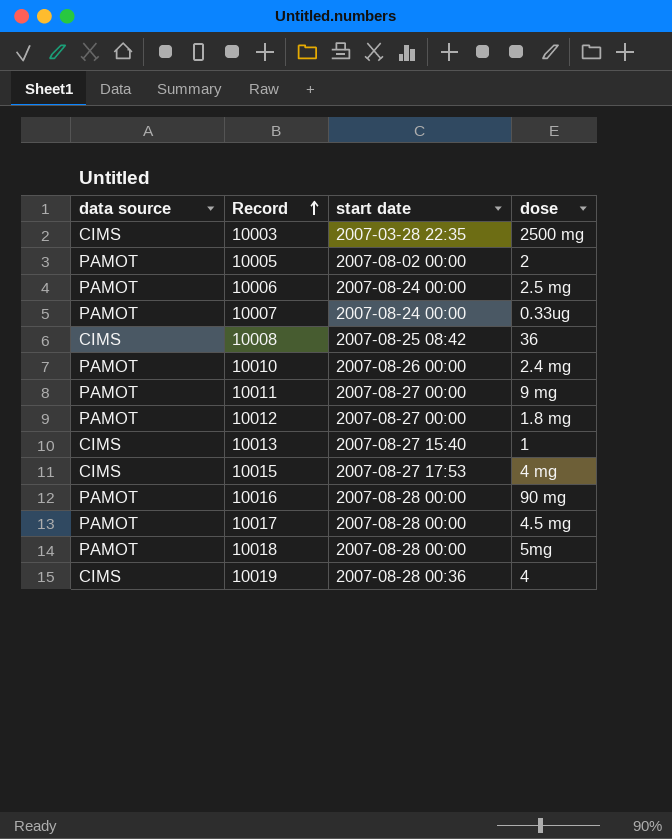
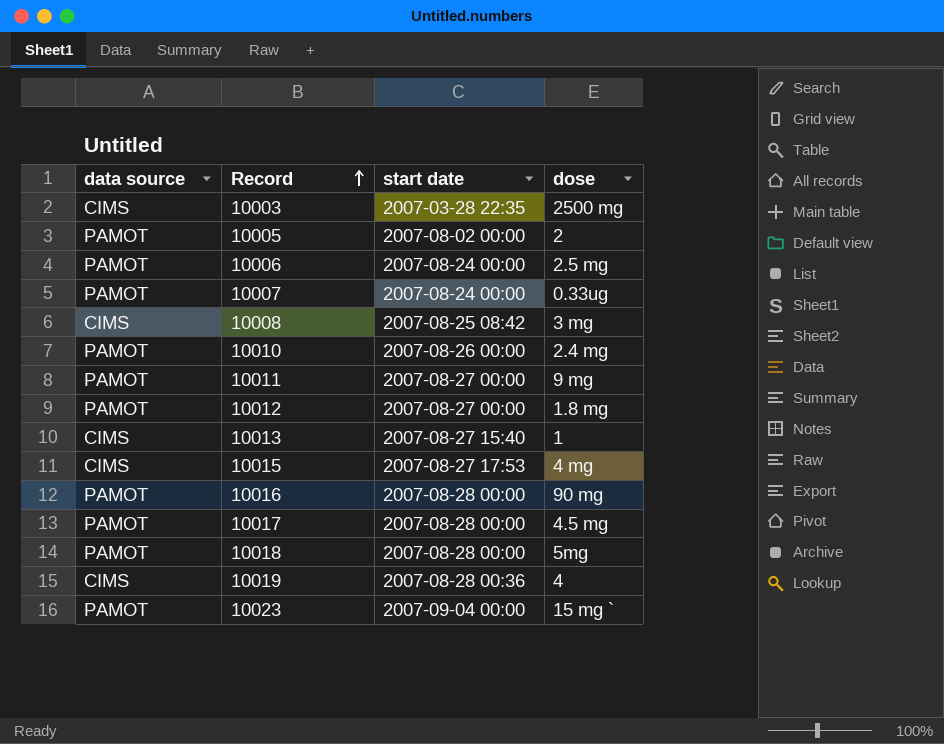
10008 | dose: 36 -> 3 mg
row 10023: none -> PAMOT | 2007-09-04 00:00 | 15 mg `

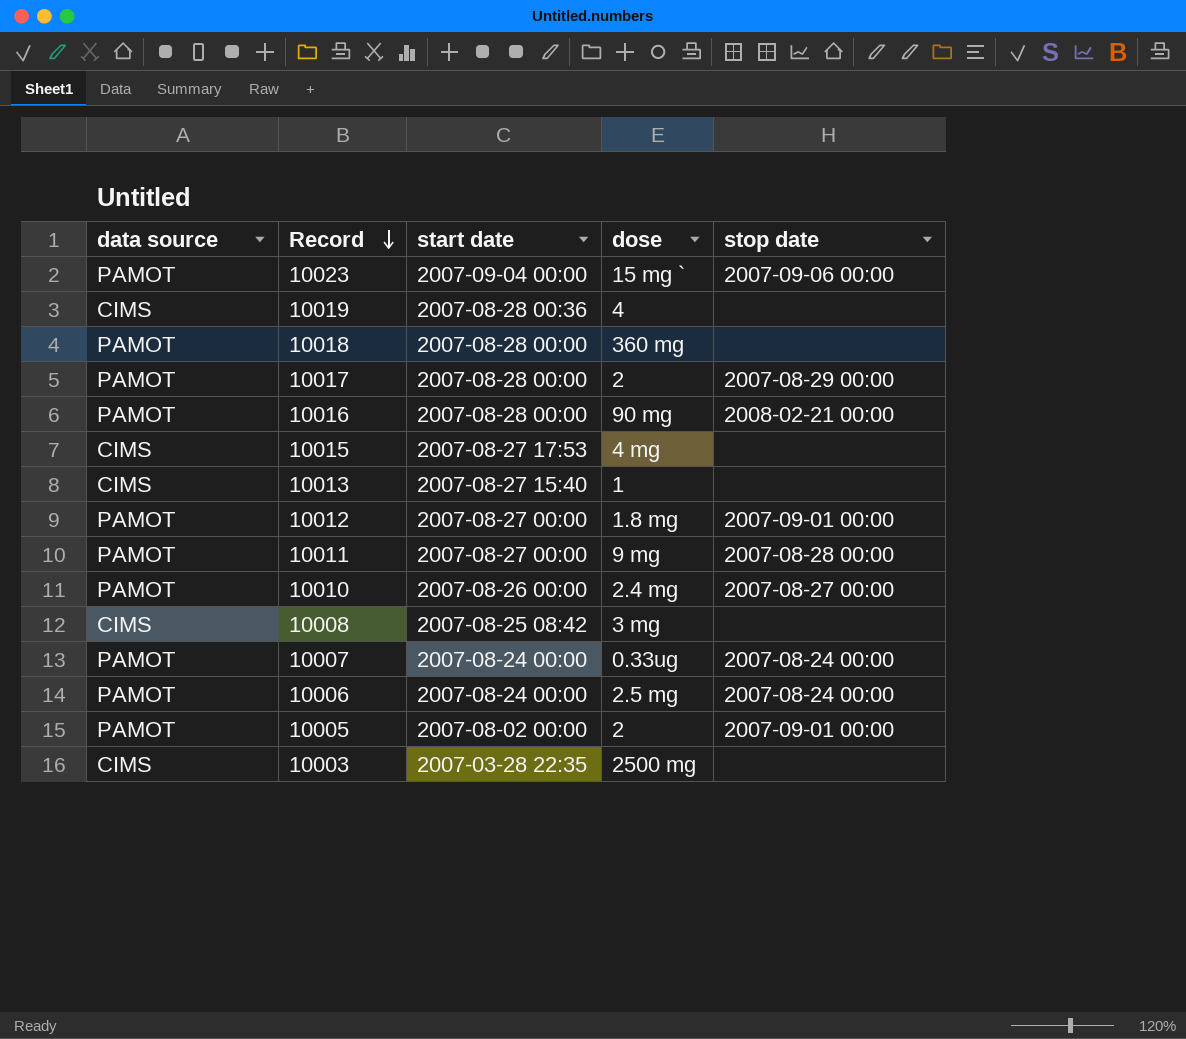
row order: Record ascending -> Record descending
column stop date | position: none -> 5
10018 | dose: 5mg -> 360 mg
10017 | dose: 4.5 mg -> 2

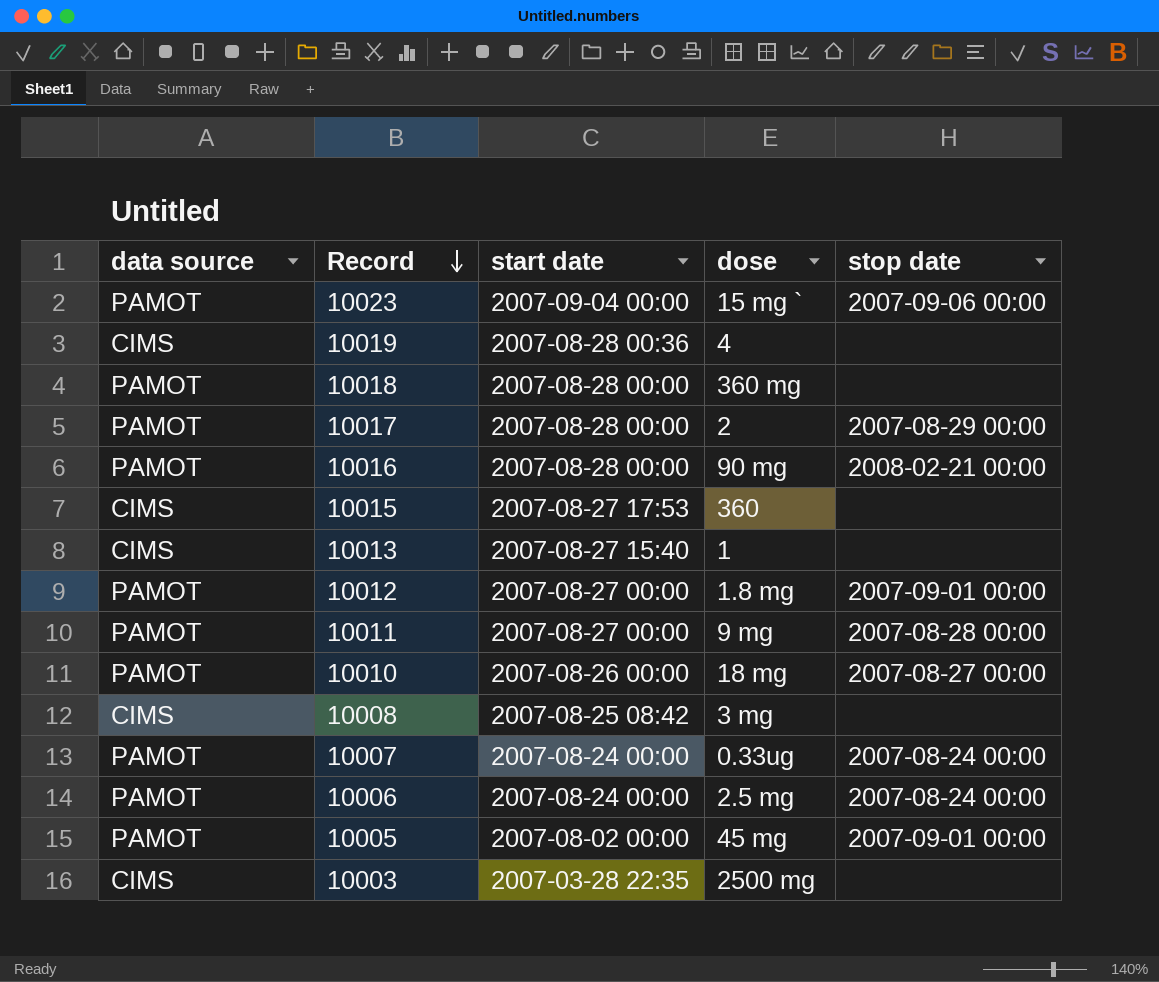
10015 | dose: 4 mg -> 360
10010 | dose: 2.4 mg -> 18 mg
10005 | dose: 2 -> 45 mg

